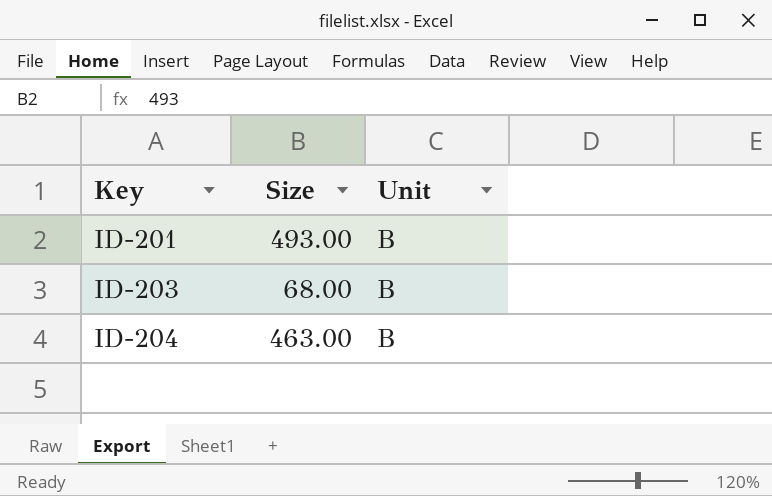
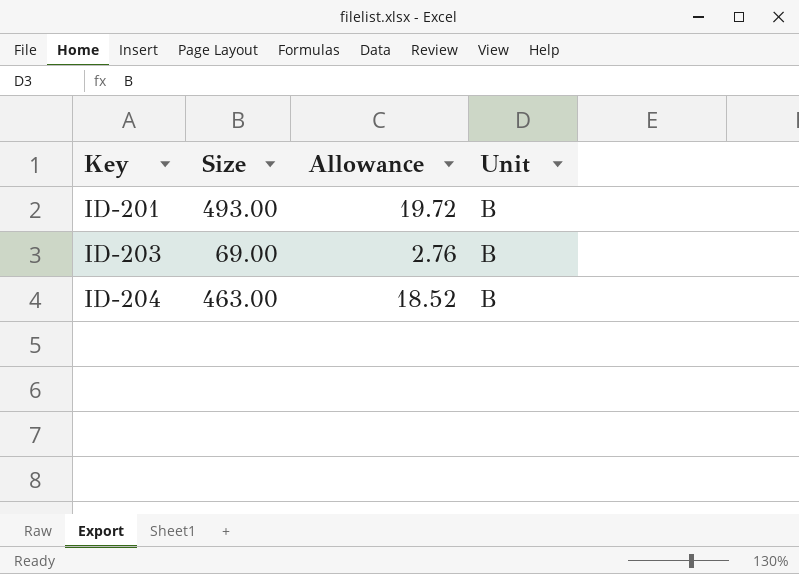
column Allowance | formula: none -> [Size] * 0.04
ID-203 | Size: 68.00 -> 69.00

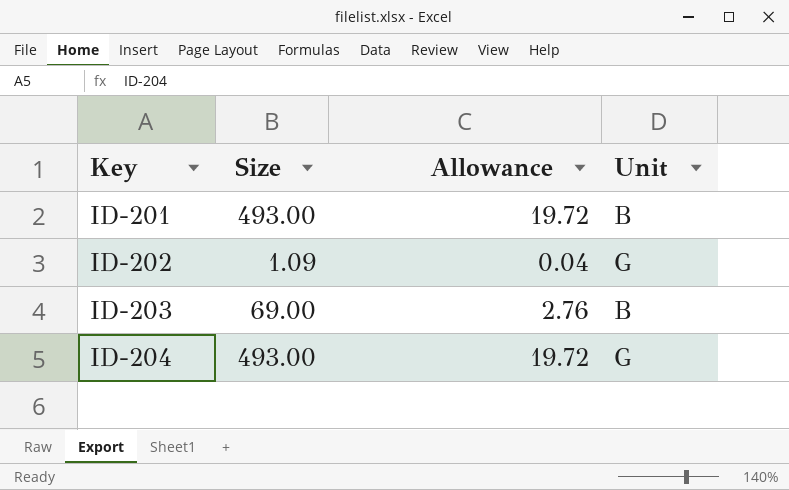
row ID-202: none -> 1.09 | 0.04 | G
ID-204 | Size: 463.00 -> 493.00
ID-204 | Allowance: 18.52 -> 19.72
ID-204 | Unit: B -> G

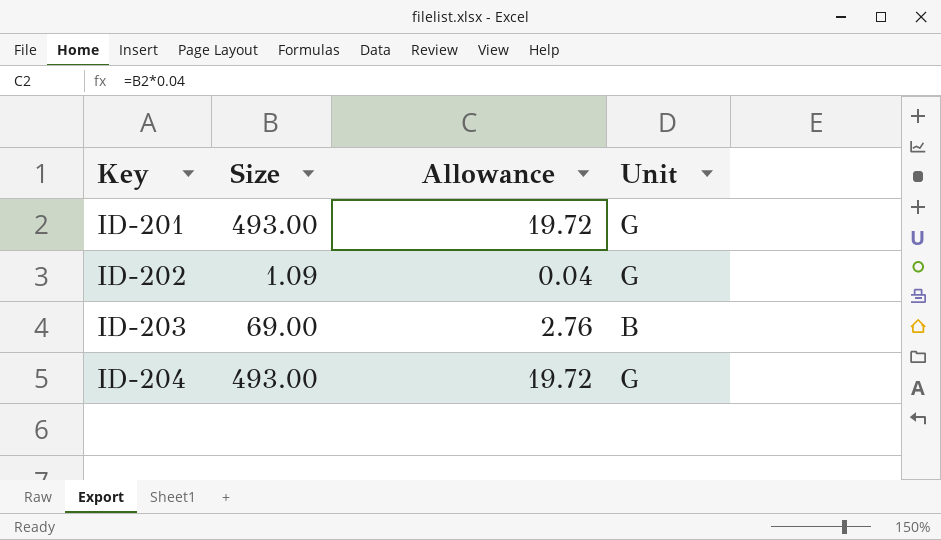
ID-201 | Unit: B -> G

